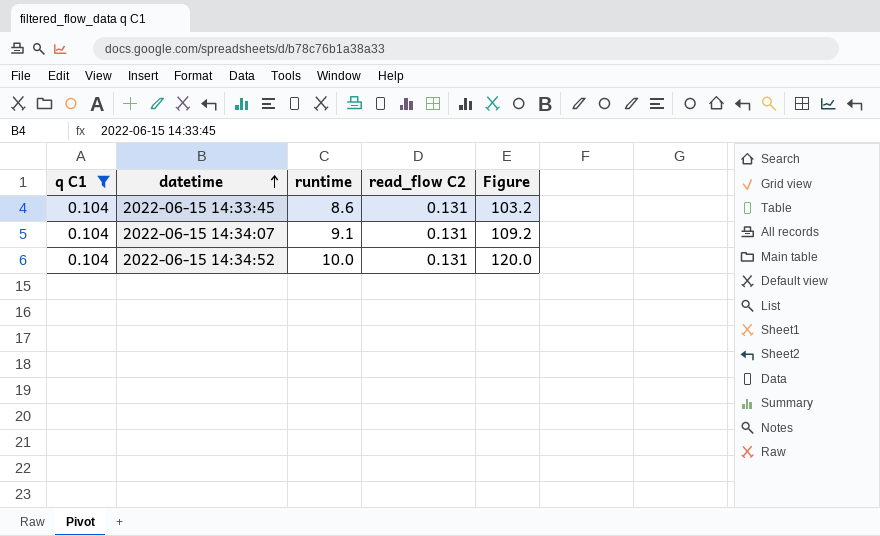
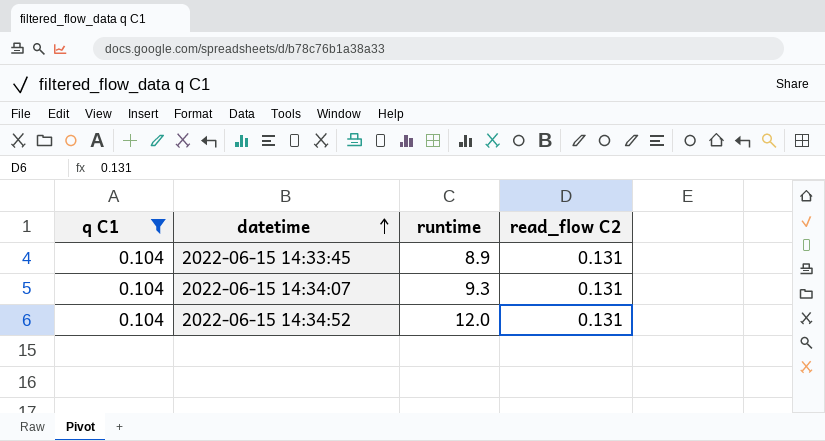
column Figure | formula: [runtime] * 12 -> none
2022-06-15 14:33:45 | runtime: 8.6 -> 8.9
2022-06-15 14:34:07 | runtime: 9.1 -> 9.3
2022-06-15 14:34:52 | runtime: 10.0 -> 12.0

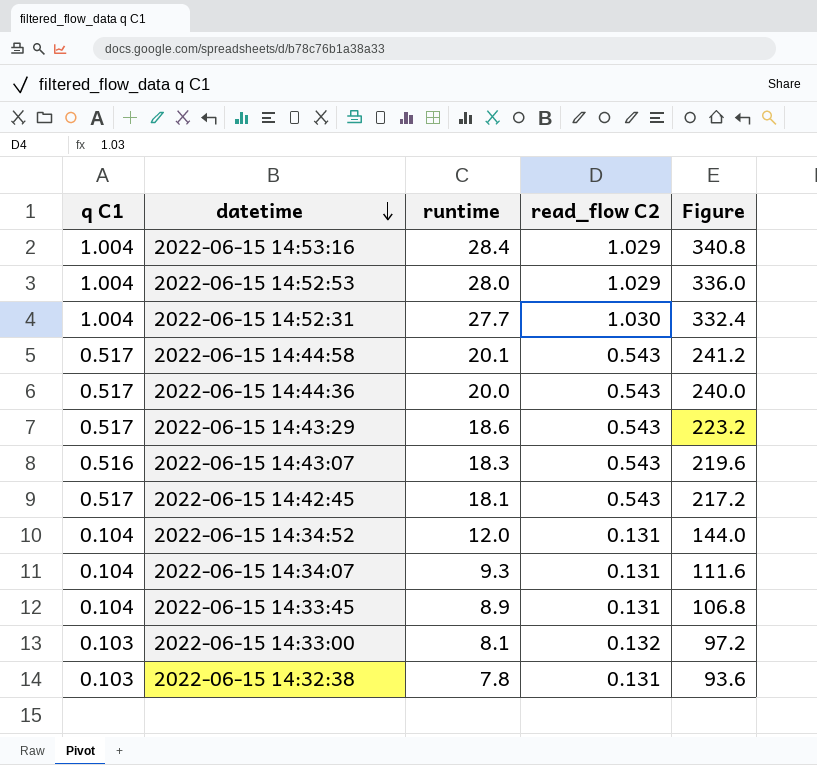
filter: q C1 = 0.104 -> none
row order: datetime ascending -> datetime descending
column Figure | formula: none -> [runtime] * 12

